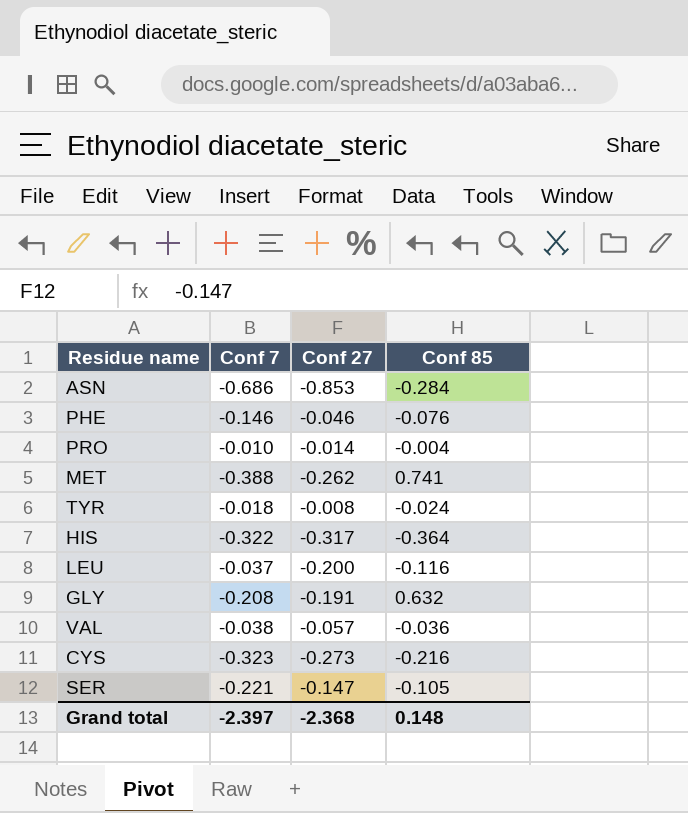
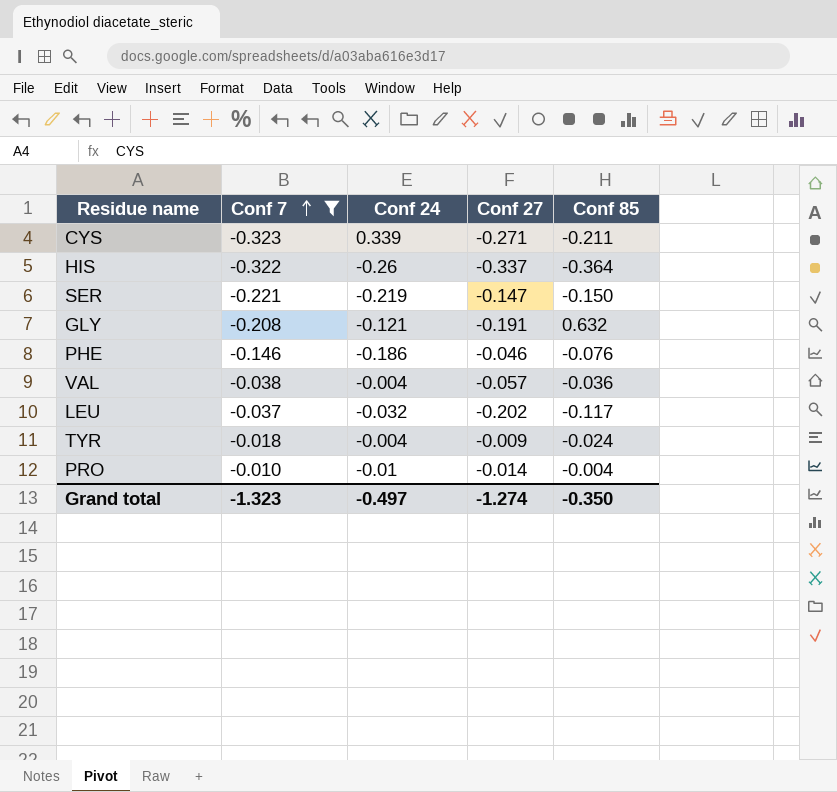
filter: none -> Conf 7 >= -0.323
row order: none -> Conf 7 ascending
column Conf 24 | position: none -> 3
CYS | Conf 27: -0.273 -> -0.271
CYS | Conf 85: -0.216 -> -0.211
HIS | Conf 27: -0.317 -> -0.337
SER | Conf 85: -0.105 -> -0.150
LEU | Conf 27: -0.200 -> -0.202
LEU | Conf 85: -0.116 -> -0.117
TYR | Conf 27: -0.008 -> -0.009
Grand total | Conf 7: -2.397 -> -1.323
Grand total | Conf 27: -2.368 -> -1.274
Grand total | Conf 85: 0.148 -> -0.350

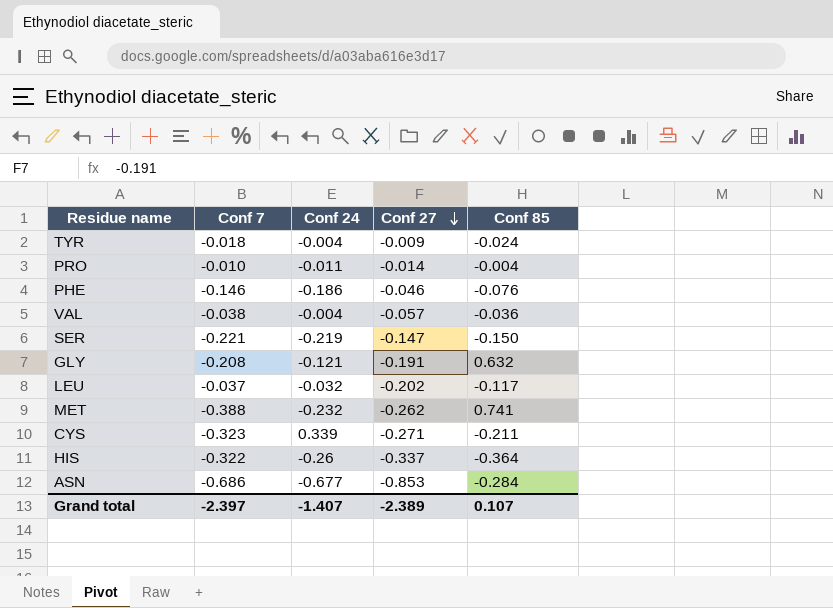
filter: Conf 7 >= -0.323 -> none
row order: Conf 7 ascending -> Conf 27 descending
PRO | Conf 24: -0.01 -> -0.011
Grand total | Conf 7: -1.323 -> -2.397
Grand total | Conf 24: -0.497 -> -1.407
Grand total | Conf 27: -1.274 -> -2.389
Grand total | Conf 85: -0.350 -> 0.107

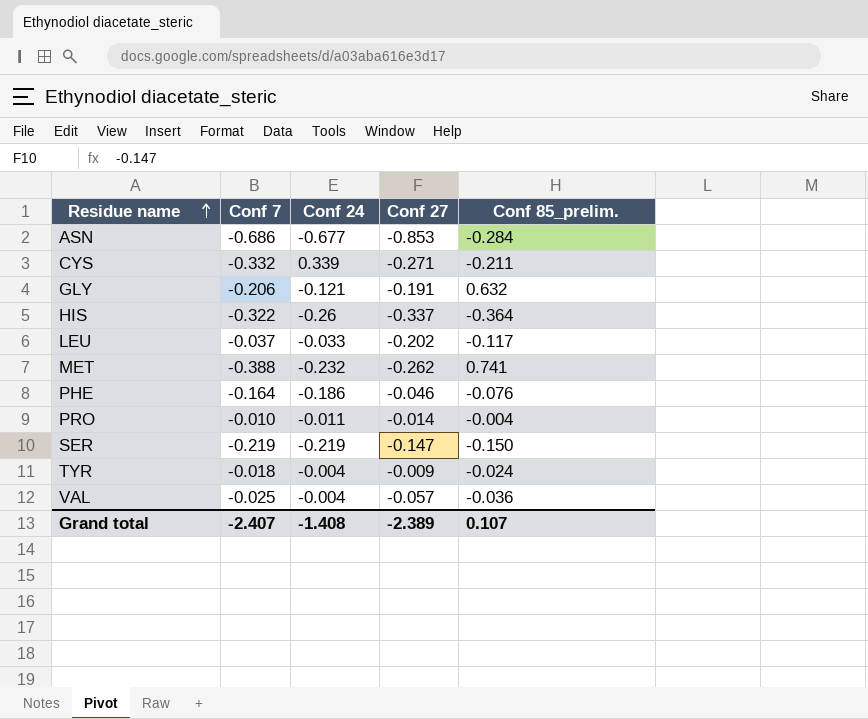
row order: Conf 27 descending -> Residue name ascending
column name: Conf 85 -> Conf 85_prelim.
CYS | Conf 7: -0.323 -> -0.332
GLY | Conf 7: -0.208 -> -0.206
LEU | Conf 24: -0.032 -> -0.033
PHE | Conf 7: -0.146 -> -0.164
SER | Conf 7: -0.221 -> -0.219
VAL | Conf 7: -0.038 -> -0.025
Grand total | Conf 7: -2.397 -> -2.407
Grand total | Conf 24: -1.407 -> -1.408

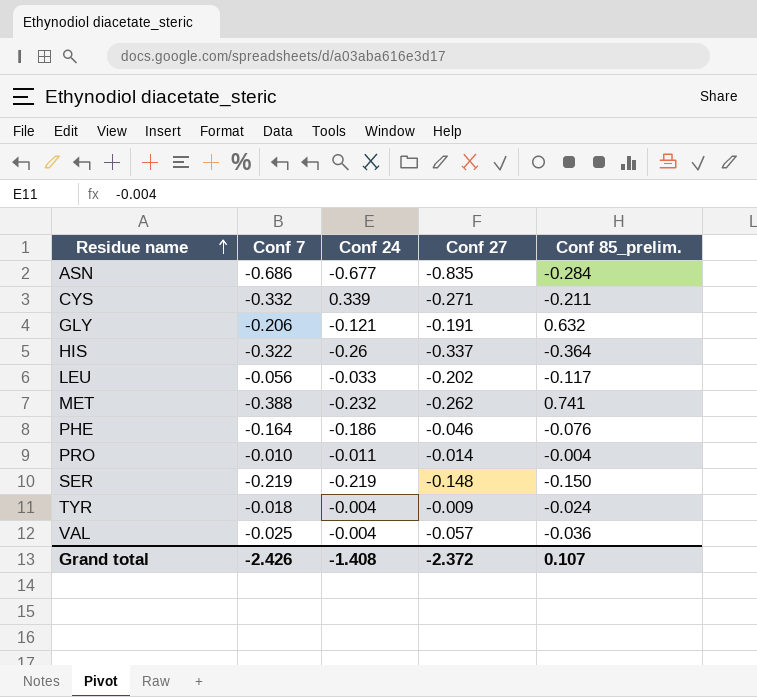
ASN | Conf 27: -0.853 -> -0.835
LEU | Conf 7: -0.037 -> -0.056
SER | Conf 27: -0.147 -> -0.148
Grand total | Conf 7: -2.407 -> -2.426
Grand total | Conf 27: -2.389 -> -2.372

